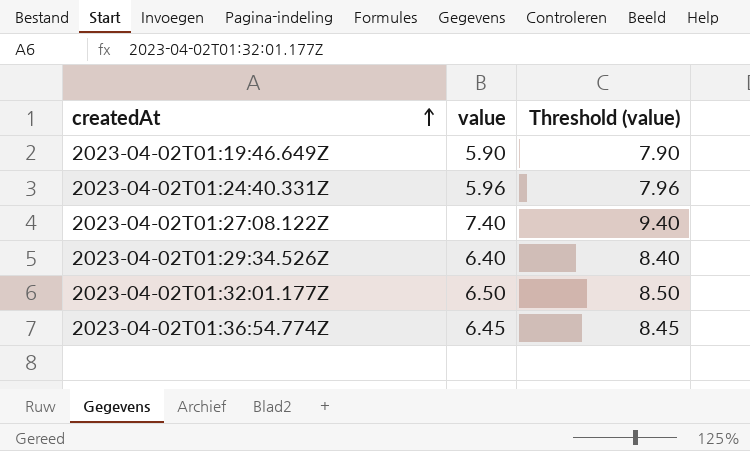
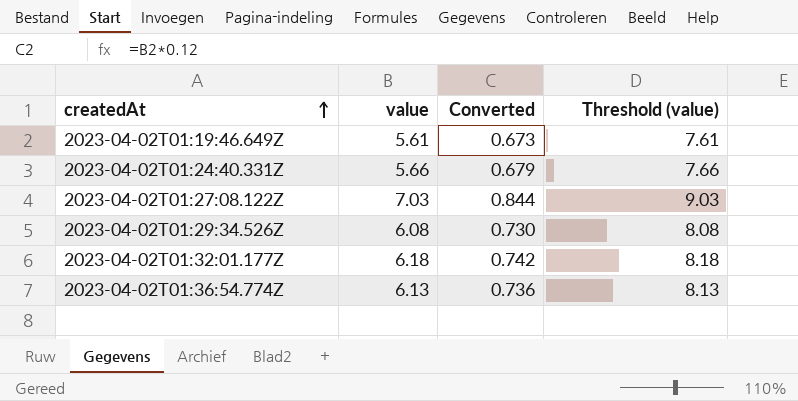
column Converted | formula: none -> [value] * 0.12
2023-04-02T01:19:46.649Z | value: 5.90 -> 5.61
2023-04-02T01:19:46.649Z | Threshold (value): 7.90 -> 7.61
2023-04-02T01:24:40.331Z | value: 5.96 -> 5.66
2023-04-02T01:24:40.331Z | Threshold (value): 7.96 -> 7.66
2023-04-02T01:27:08.122Z | value: 7.40 -> 7.03
2023-04-02T01:27:08.122Z | Threshold (value): 9.40 -> 9.03
2023-04-02T01:29:34.526Z | value: 6.40 -> 6.08
2023-04-02T01:29:34.526Z | Threshold (value): 8.40 -> 8.08
2023-04-02T01:32:01.177Z | value: 6.50 -> 6.18
2023-04-02T01:32:01.177Z | Threshold (value): 8.50 -> 8.18
2023-04-02T01:36:54.774Z | value: 6.45 -> 6.13
2023-04-02T01:36:54.774Z | Threshold (value): 8.45 -> 8.13

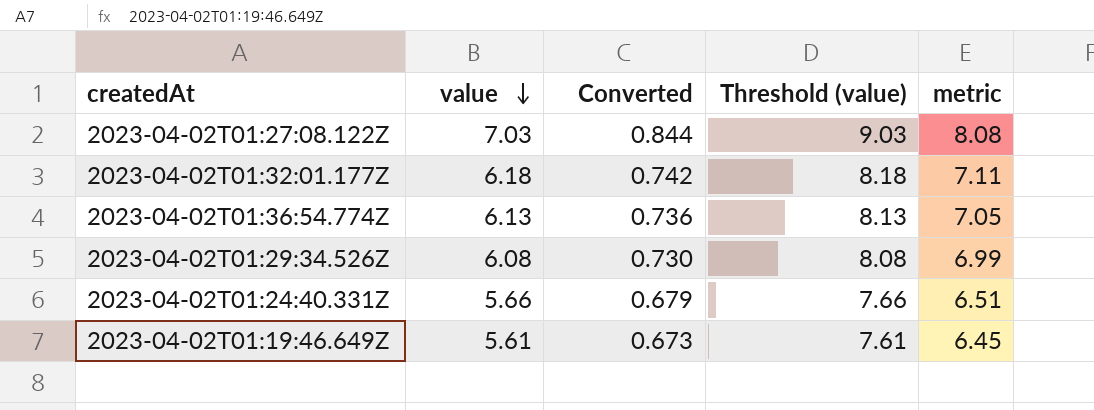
row order: createdAt ascending -> value descending
column metric | formula: none -> [value] * 1.15

